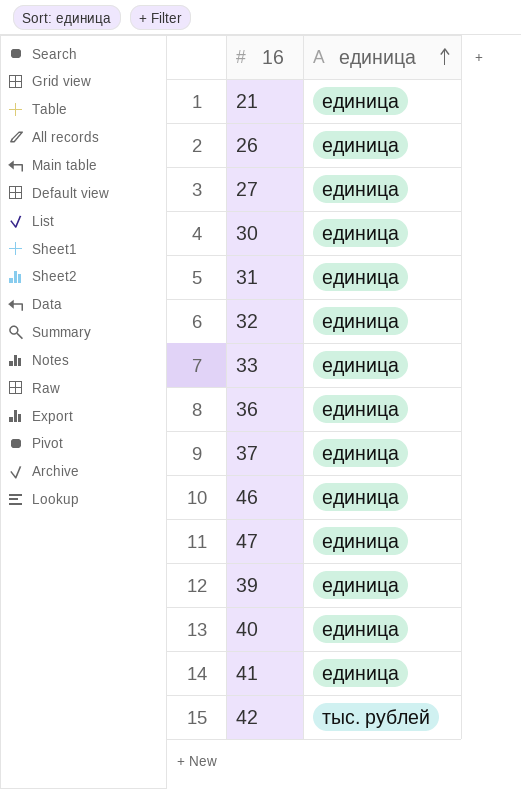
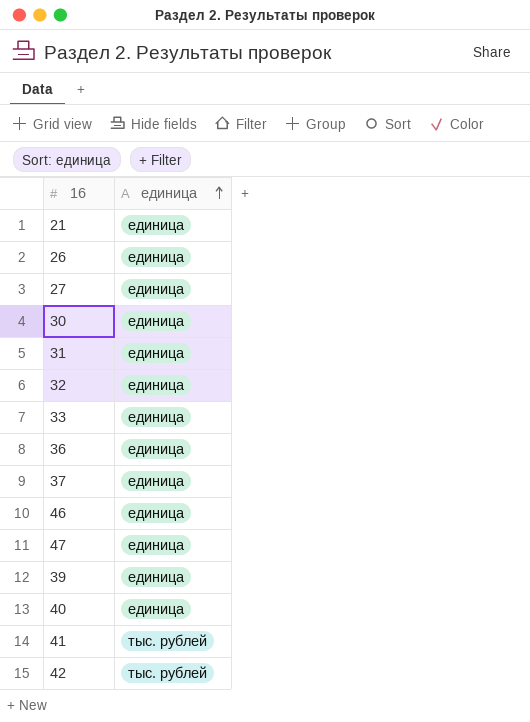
41 | единица: единица -> тыс. рублей

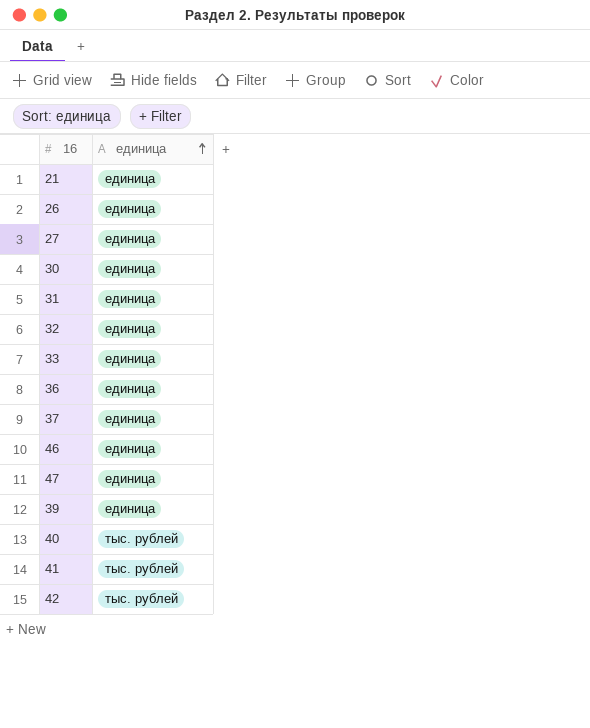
40 | единица: единица -> тыс. рублей

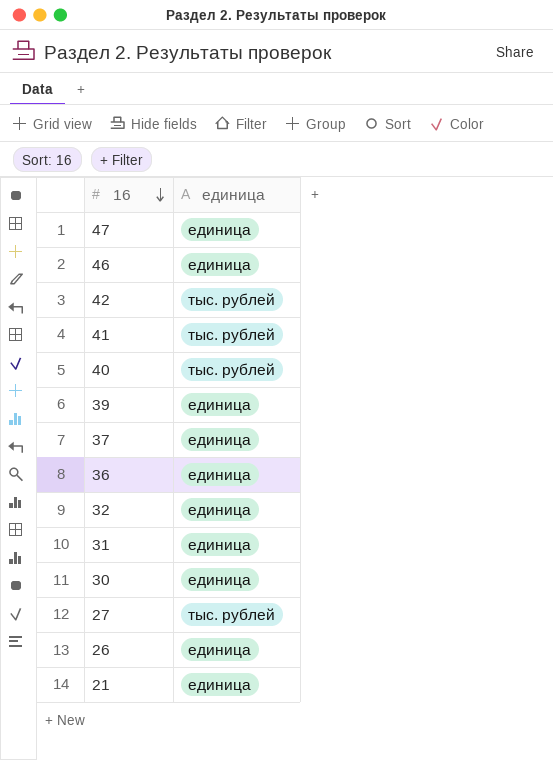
row order: единица ascending -> 16 descending
row 33: единица -> none
27 | единица: единица -> тыс. рублей

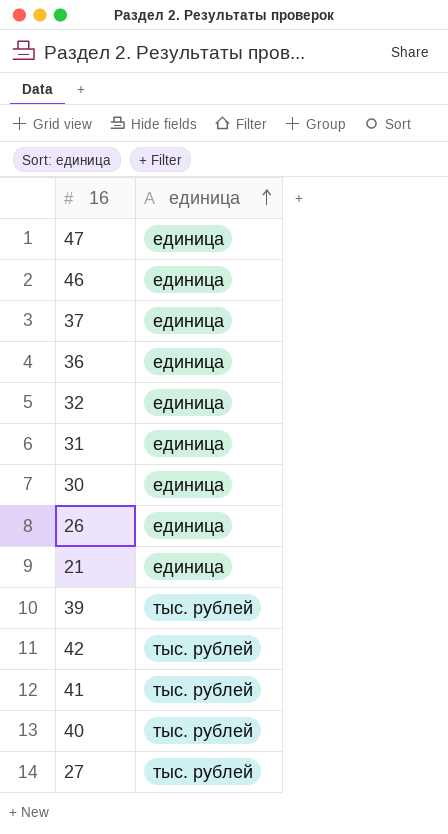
row order: 16 descending -> единица ascending
39 | единица: единица -> тыс. рублей

